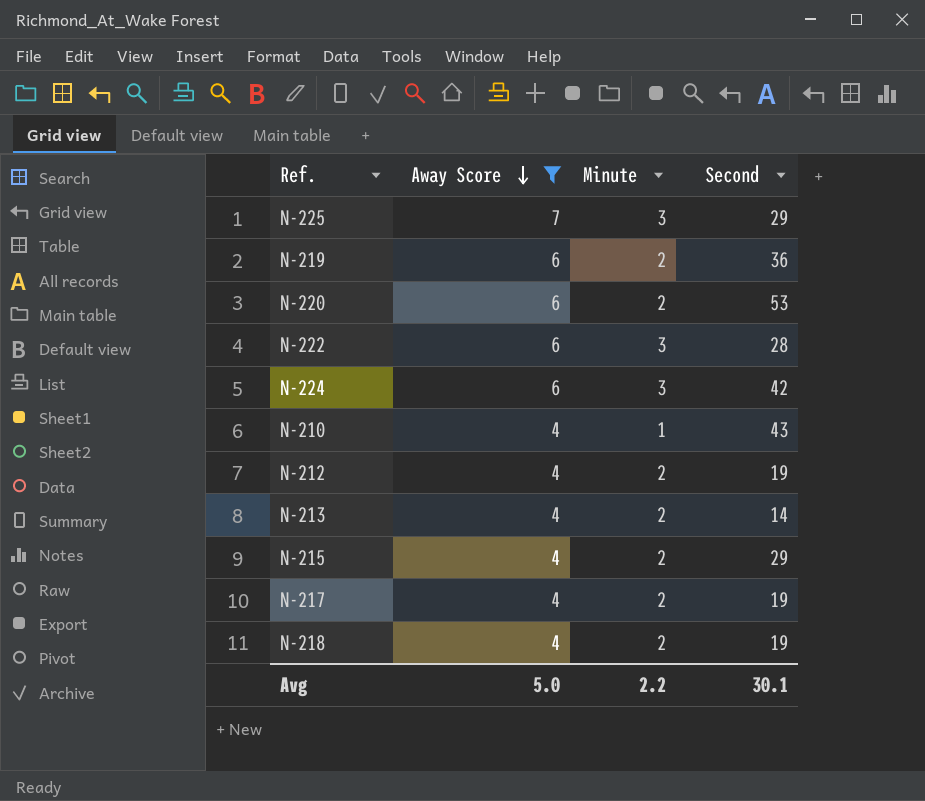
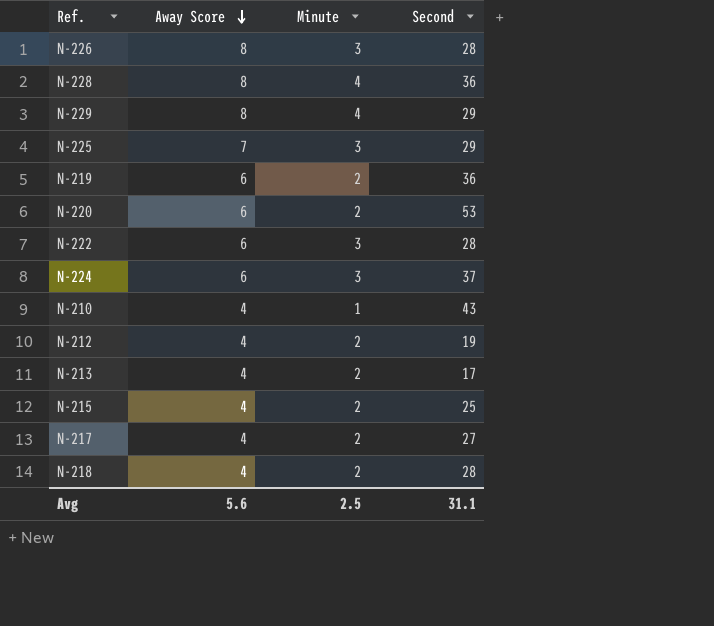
filter: Away Score != 8 -> none
N-224 | Second: 42 -> 37
N-213 | Second: 14 -> 17
N-215 | Second: 29 -> 25
N-217 | Second: 19 -> 27
N-218 | Second: 19 -> 28
Avg | Away Score: 5.0 -> 5.6
Avg | Minute: 2.2 -> 2.5
Avg | Second: 30.1 -> 31.1

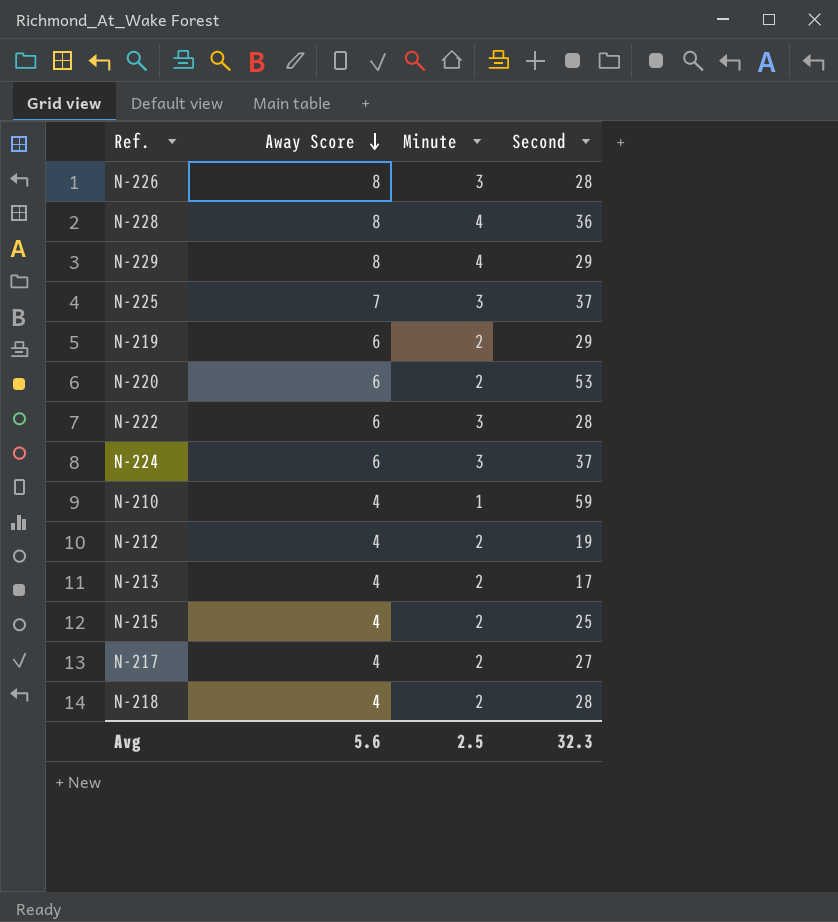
N-225 | Second: 29 -> 37
N-219 | Second: 36 -> 29
N-210 | Second: 43 -> 59
Avg | Second: 31.1 -> 32.3

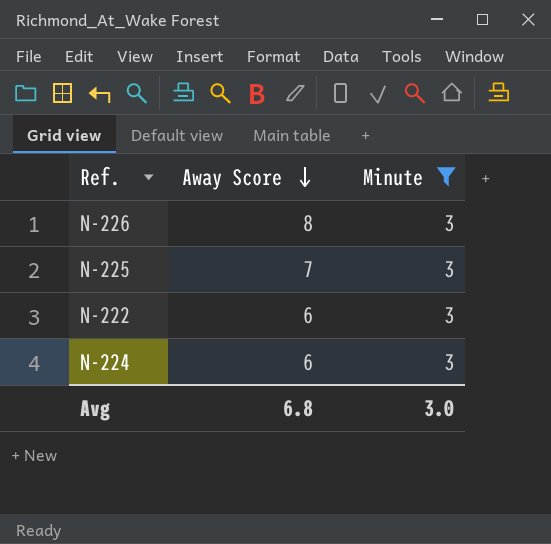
filter: none -> Minute = 3
column Second | position: 4 -> none
Avg | Away Score: 5.6 -> 6.8
Avg | Minute: 2.5 -> 3.0

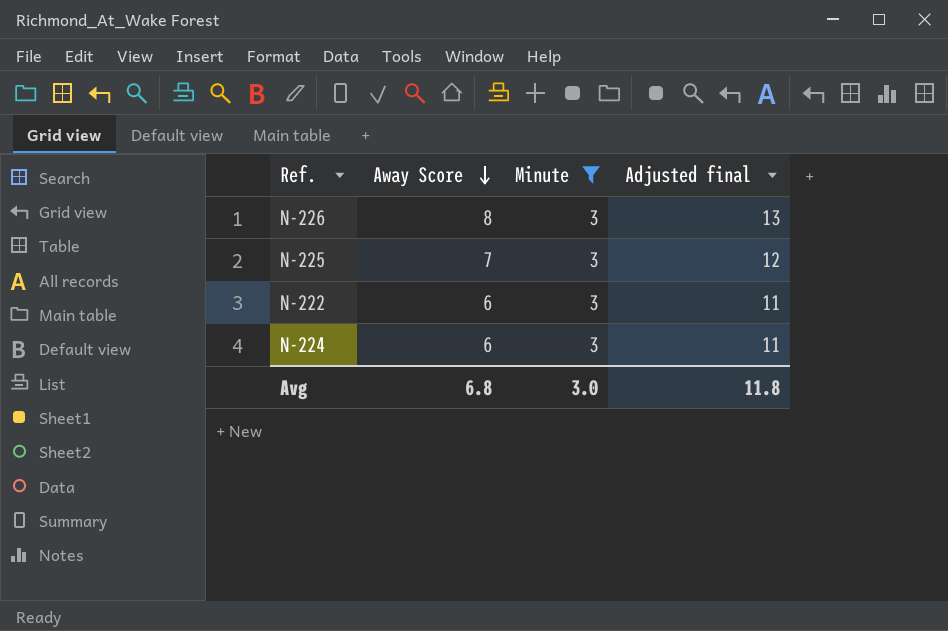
column Adjusted final | formula: none -> [Away Score] + 5

